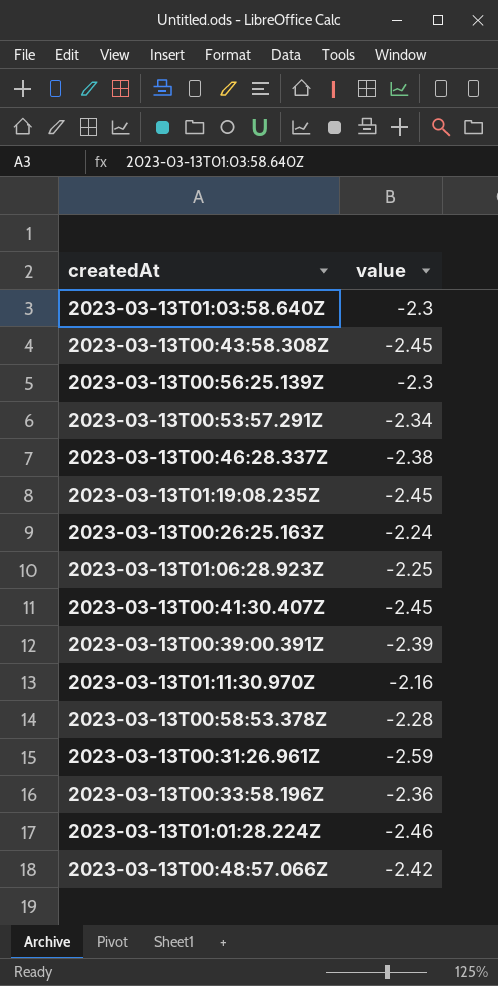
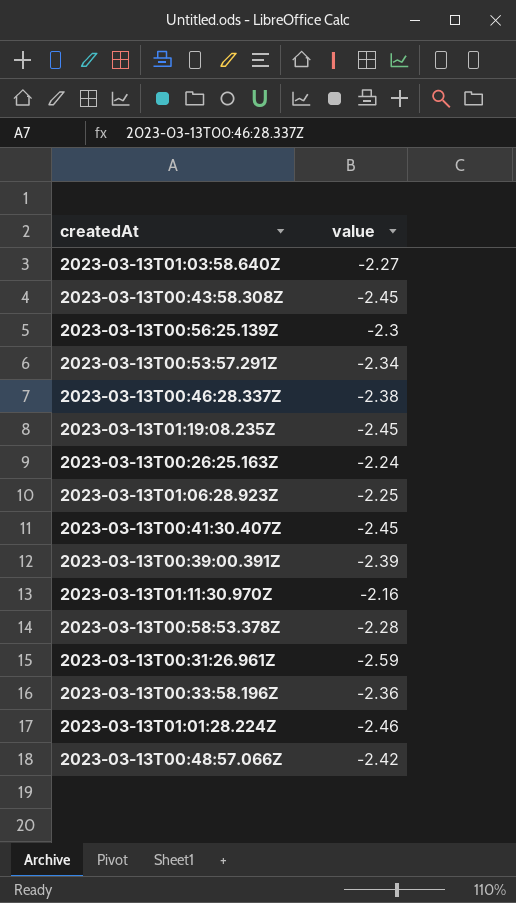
2023-03-13T01:03:58.640Z | value: -2.3 -> -2.27

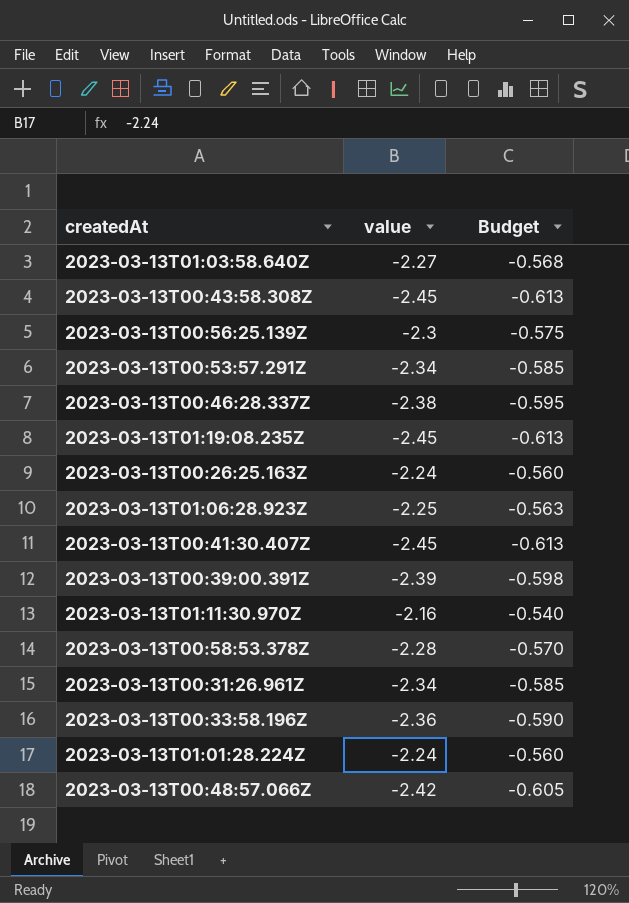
column Budget | formula: none -> [value] * 0.25
2023-03-13T00:31:26.961Z | value: -2.59 -> -2.34
2023-03-13T01:01:28.224Z | value: -2.46 -> -2.24

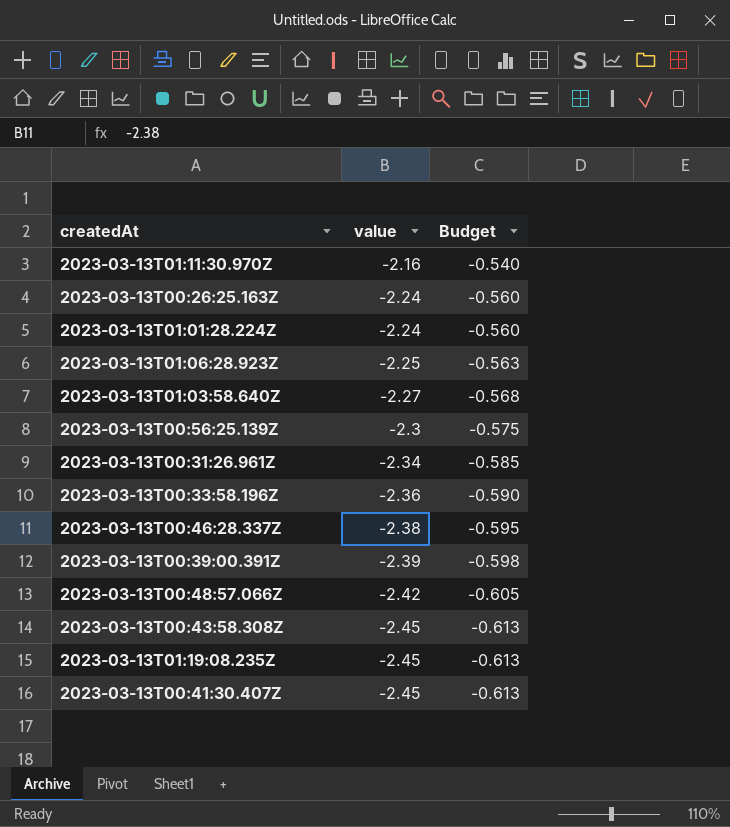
row order: none -> value descending
row 2023-03-13T00:53:57.291Z: -2.34 | -0.585 -> none
row 2023-03-13T00:58:53.378Z: -2.28 | -0.570 -> none

